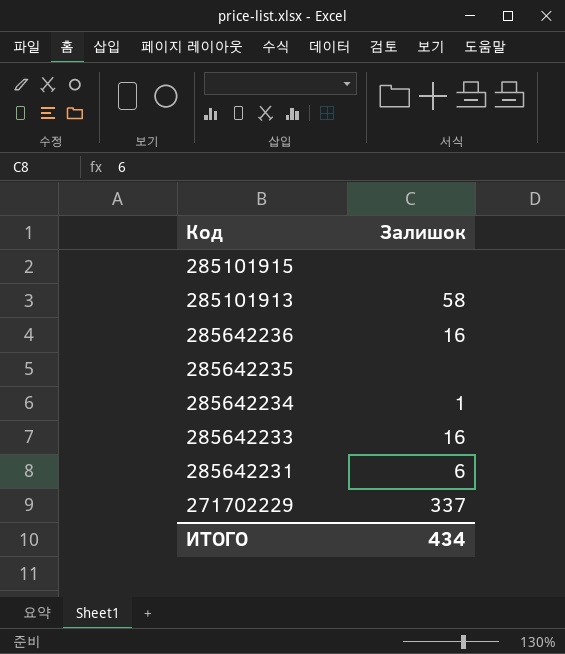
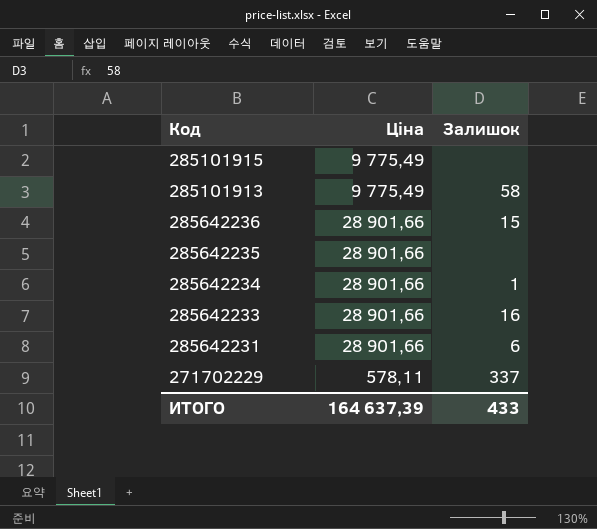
column Ціна | position: none -> 2
285642236 | Залишок: 16 -> 15
ИТОГО | Залишок: 434 -> 433

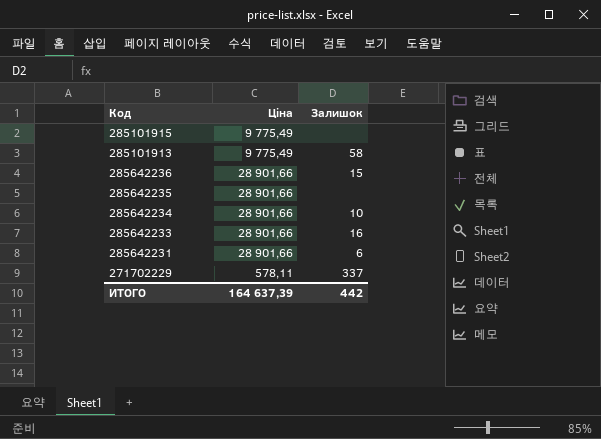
285642234 | Залишок: 1 -> 10
ИТОГО | Залишок: 433 -> 442

